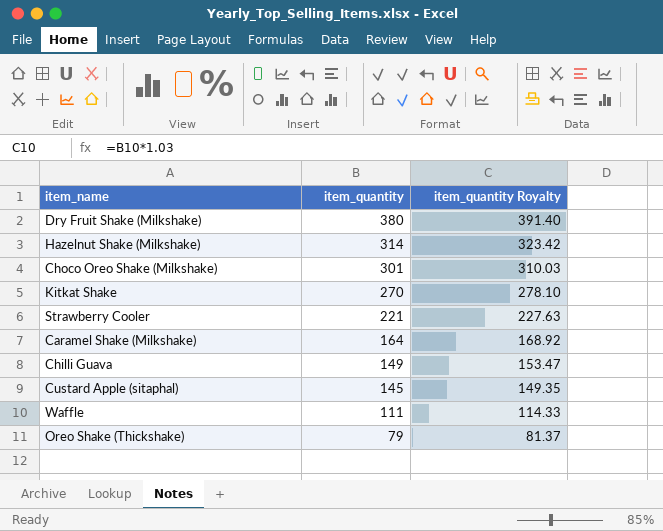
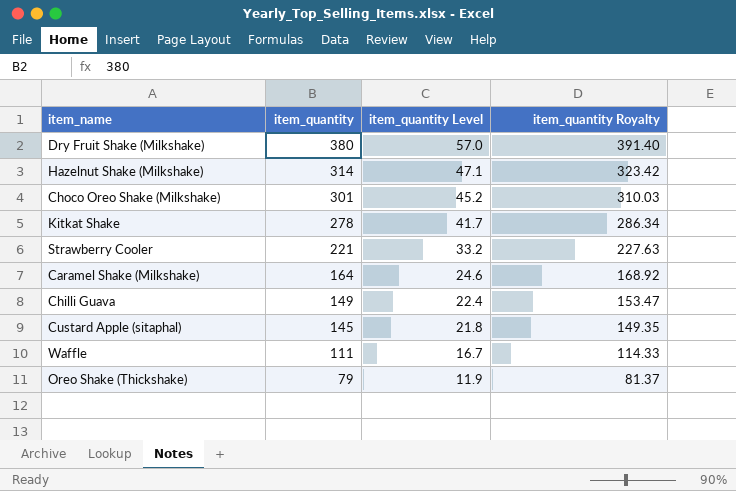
column item_quantity Level | formula: none -> [item_quantity] * 0.15
Kitkat Shake | item_quantity: 270 -> 278
Kitkat Shake | item_quantity Royalty: 278.10 -> 286.34

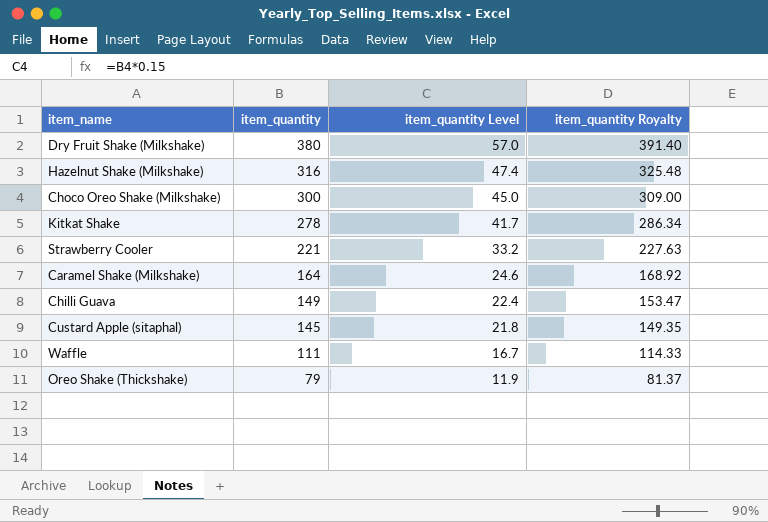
Hazelnut Shake (Milkshake) | item_quantity: 314 -> 316
Hazelnut Shake (Milkshake) | item_quantity Level: 47.1 -> 47.4
Hazelnut Shake (Milkshake) | item_quantity Royalty: 323.42 -> 325.48
Choco Oreo Shake (Milkshake) | item_quantity: 301 -> 300
Choco Oreo Shake (Milkshake) | item_quantity Level: 45.2 -> 45.0
Choco Oreo Shake (Milkshake) | item_quantity Royalty: 310.03 -> 309.00

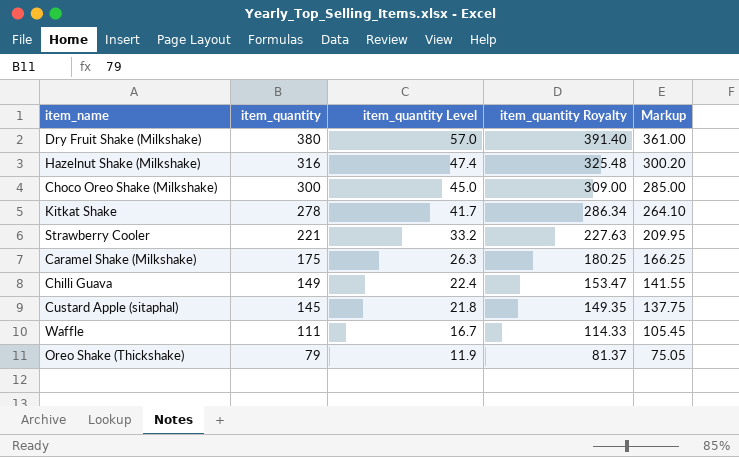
column Markup | formula: none -> [item_quantity] * 0.95
Caramel Shake (Milkshake) | item_quantity: 164 -> 175
Caramel Shake (Milkshake) | item_quantity Level: 24.6 -> 26.3
Caramel Shake (Milkshake) | item_quantity Royalty: 168.92 -> 180.25

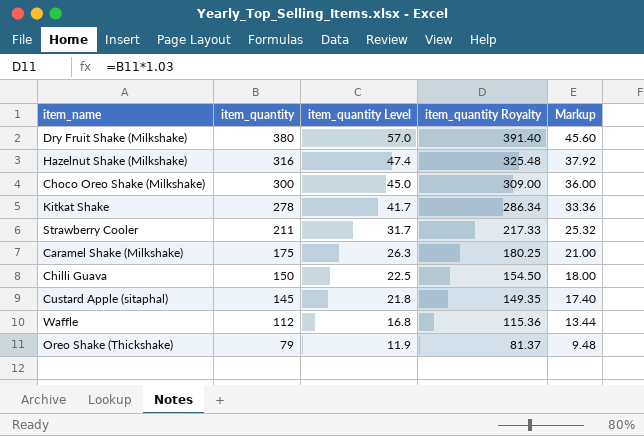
column Markup | formula: [item_quantity] * 0.95 -> [item_quantity] * 0.12
Strawberry Cooler | item_quantity: 221 -> 211
Strawberry Cooler | item_quantity Level: 33.2 -> 31.7
Strawberry Cooler | item_quantity Royalty: 227.63 -> 217.33
Chilli Guava | item_quantity: 149 -> 150
Chilli Guava | item_quantity Level: 22.4 -> 22.5
Chilli Guava | item_quantity Royalty: 153.47 -> 154.50
Waffle | item_quantity: 111 -> 112
Waffle | item_quantity Level: 16.7 -> 16.8
Waffle | item_quantity Royalty: 114.33 -> 115.36

